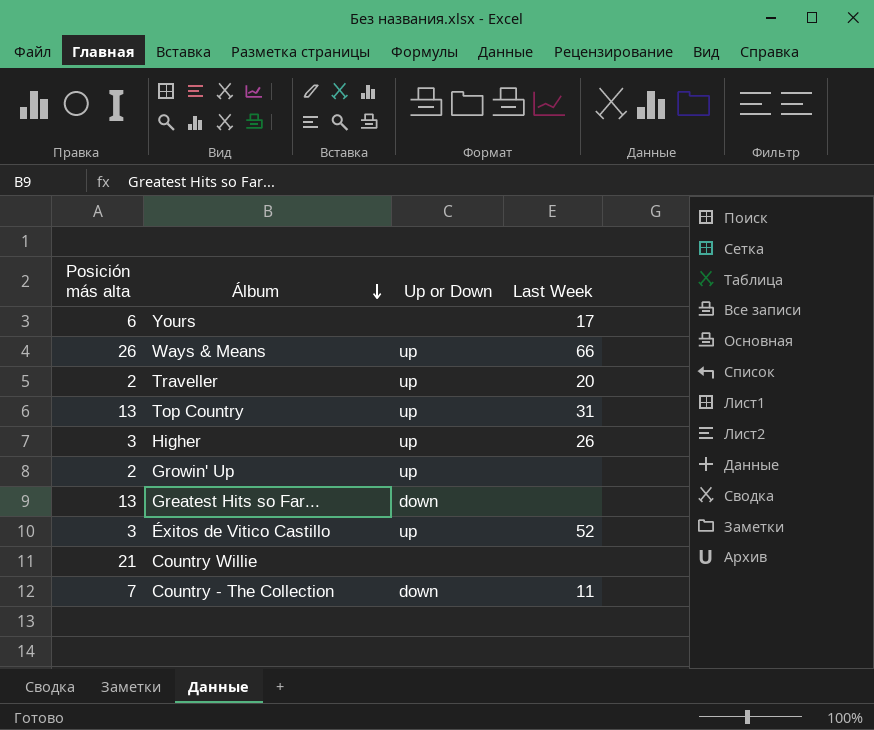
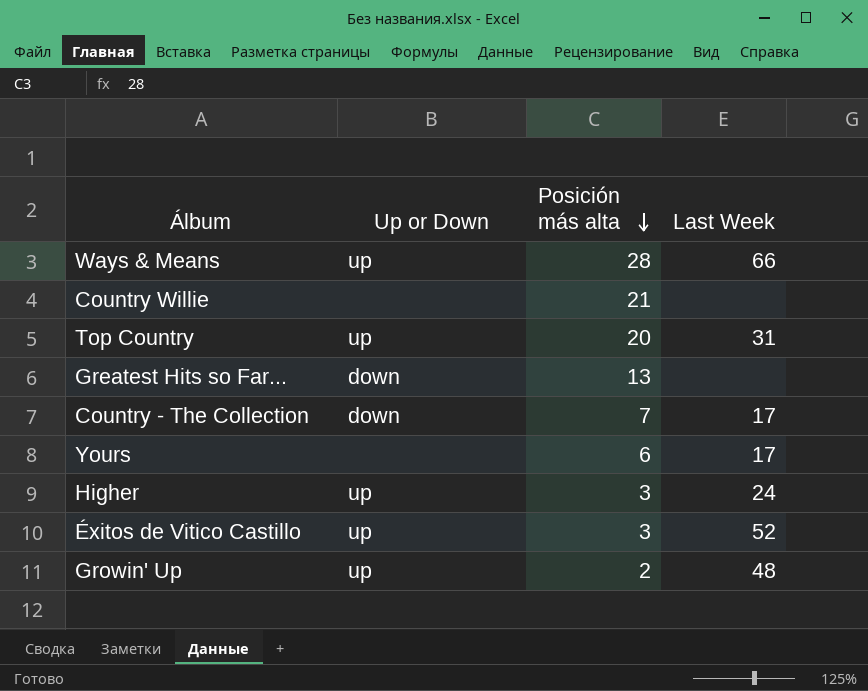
row order: Álbum descending -> Posición más alta descending
column Posición más alta | position: 1 -> 3
row Traveller: 2 | up | 20 -> none
Ways & Means | Posición más alta: 26 -> 28
Top Country | Posición más alta: 13 -> 20
Country - The Collection | Last Week: 11 -> 17
Higher | Last Week: 26 -> 24
Growin' Up | Last Week: none -> 48

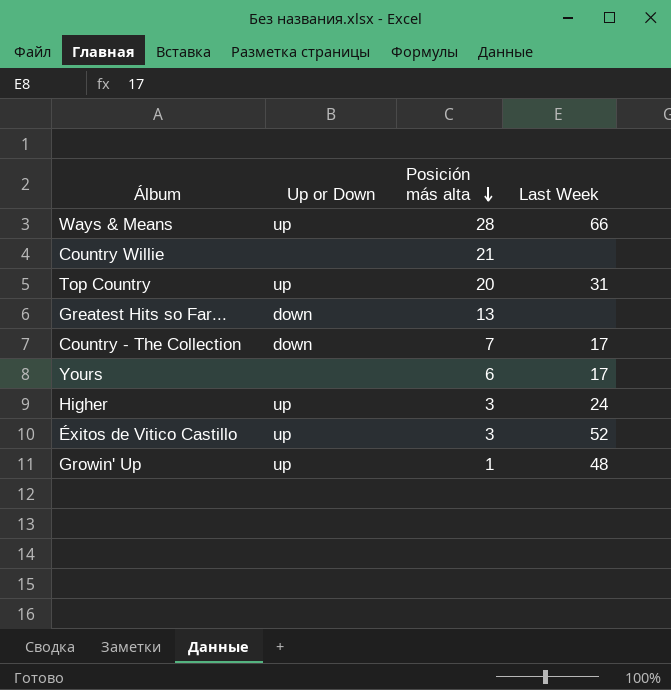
Growin' Up | Posición más alta: 2 -> 1

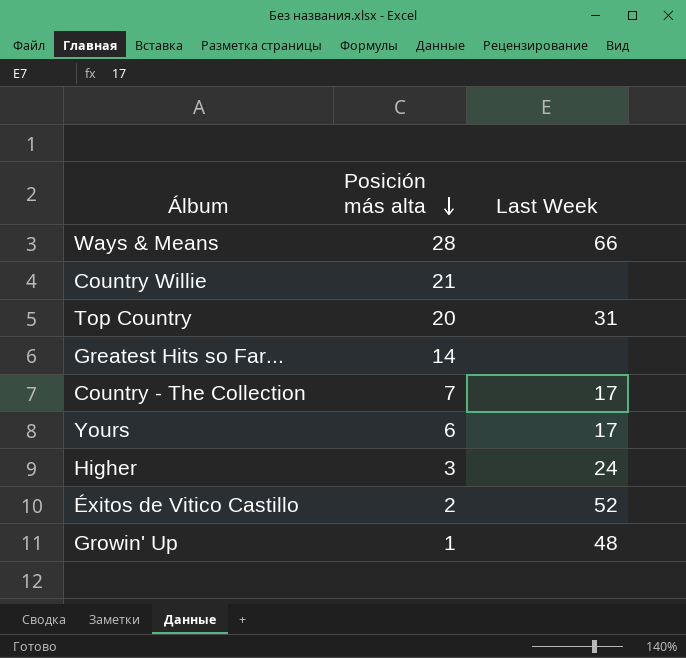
column Up or Down | position: 2 -> none
Greatest Hits so Far... | Posición más alta: 13 -> 14
Éxitos de Vitico Castillo | Posición más alta: 3 -> 2

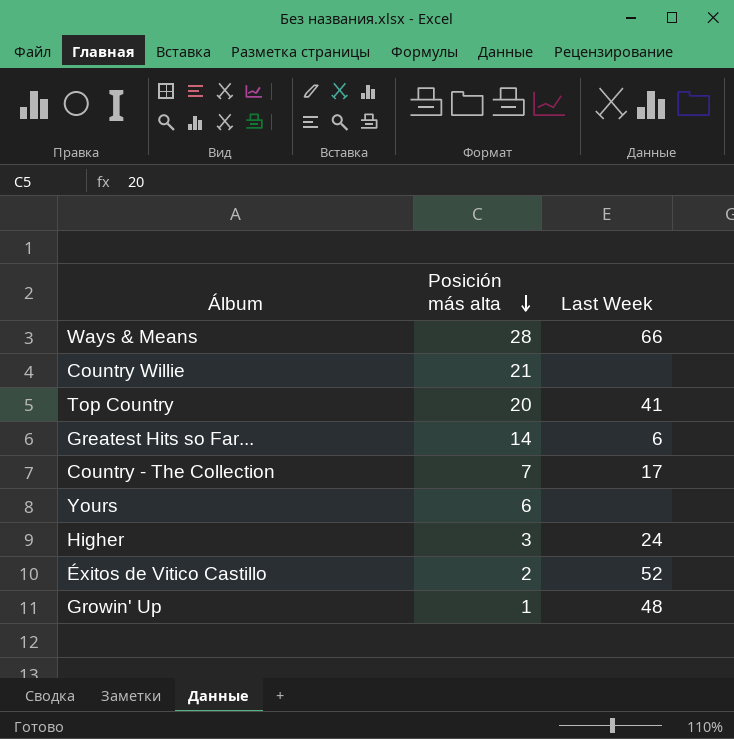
Top Country | Last Week: 31 -> 41
Greatest Hits so Far... | Last Week: none -> 6
Yours | Last Week: 17 -> none

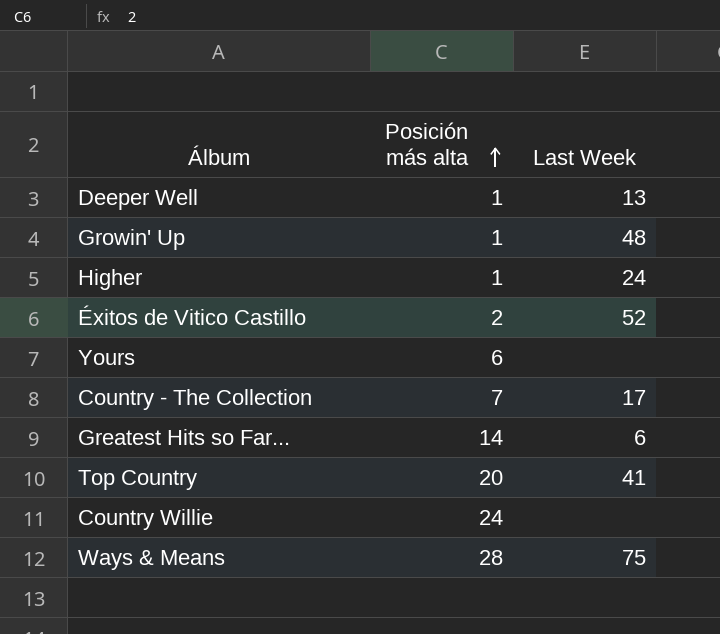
row order: Posición más alta descending -> Posición más alta ascending
row Deeper Well: none -> 1 | 13
Higher | Posición más alta: 3 -> 1
Country Willie | Posición más alta: 21 -> 24
Ways & Means | Last Week: 66 -> 75

